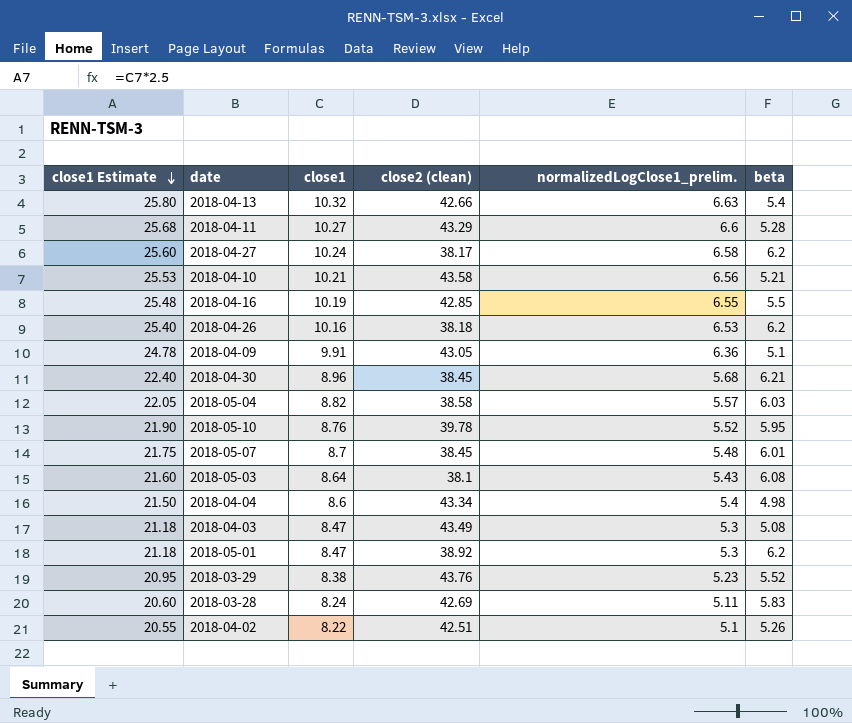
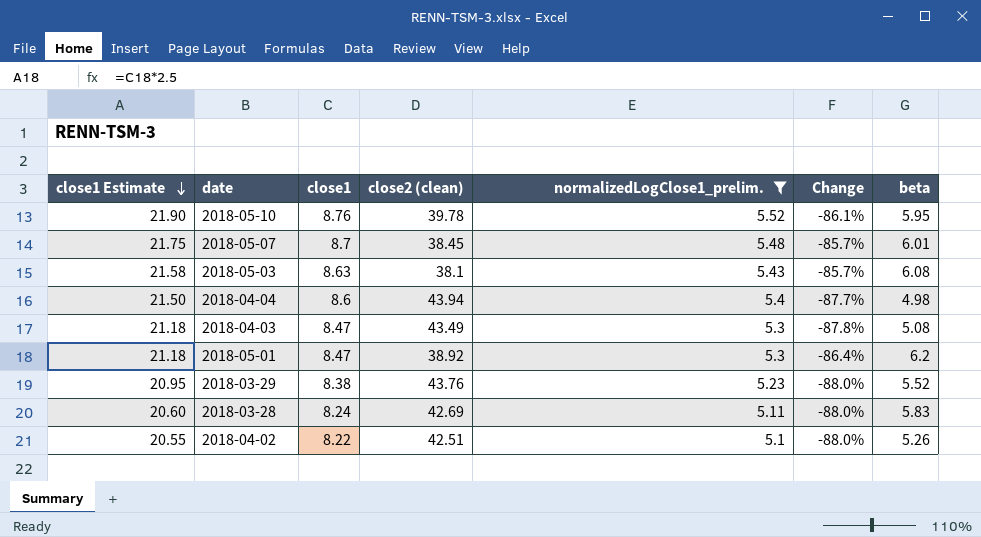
filter: none -> normalizedLogClose1_prelim. <= 5.52
column Change | formula: none -> ([normalizedLogClose1_prelim.] - [close2 (clean)]) / [close2 (clean)]
2018-05-03 | close1 Estimate: 21.60 -> 21.58
2018-05-03 | close1: 8.64 -> 8.63
2018-04-04 | close2 (clean): 43.34 -> 43.94

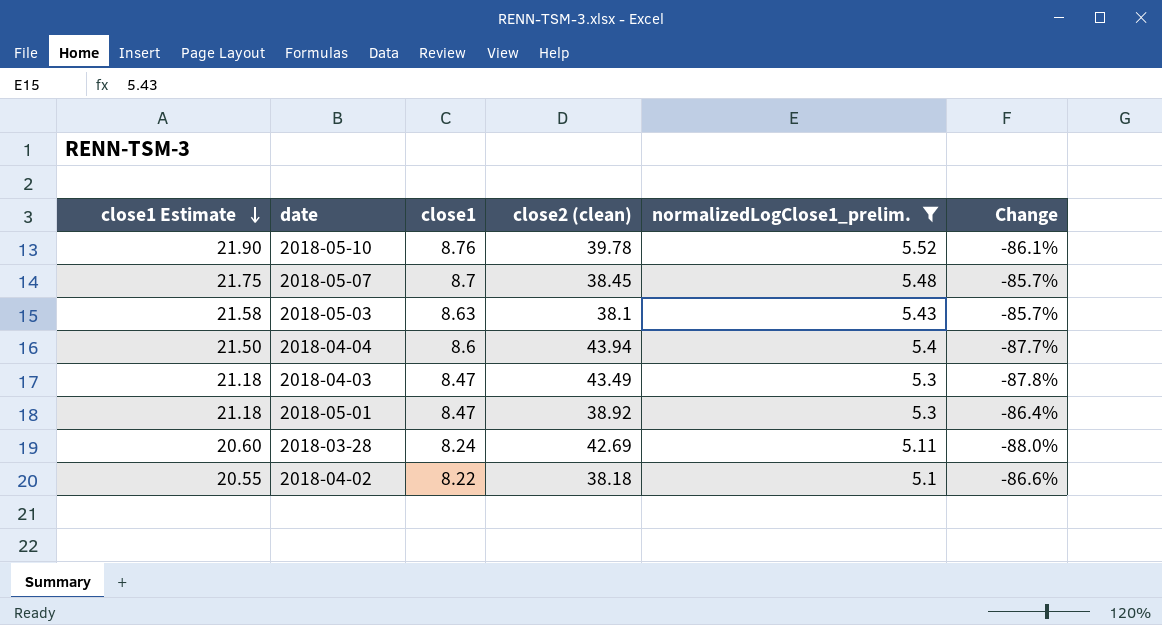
column beta | position: 7 -> none
row 2018-03-29: 20.95 | 8.38 | 43.76 | 5.23 | -88.0% | 5.52 -> none
2018-04-02 | close2 (clean): 42.51 -> 38.18
2018-04-02 | Change: -88.0% -> -86.6%

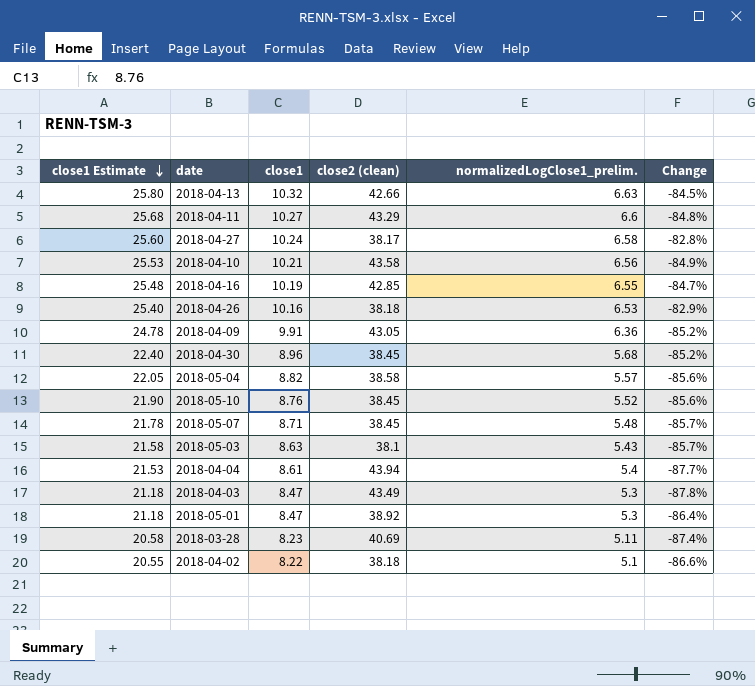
filter: normalizedLogClose1_prelim. <= 5.52 -> none
2018-05-10 | close2 (clean): 39.78 -> 38.45
2018-05-10 | Change: -86.1% -> -85.6%
2018-05-07 | close1 Estimate: 21.75 -> 21.78
2018-05-07 | close1: 8.7 -> 8.71
2018-04-04 | close1 Estimate: 21.50 -> 21.53
2018-04-04 | close1: 8.6 -> 8.61
2018-03-28 | close1 Estimate: 20.60 -> 20.58
2018-03-28 | close1: 8.24 -> 8.23
2018-03-28 | close2 (clean): 42.69 -> 40.69
2018-03-28 | Change: -88.0% -> -87.4%

